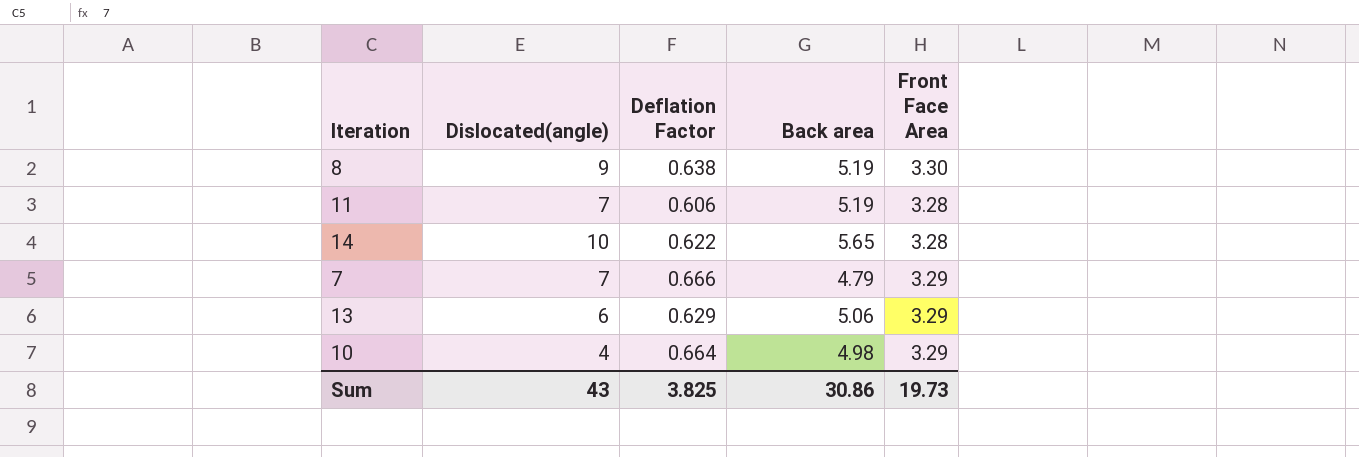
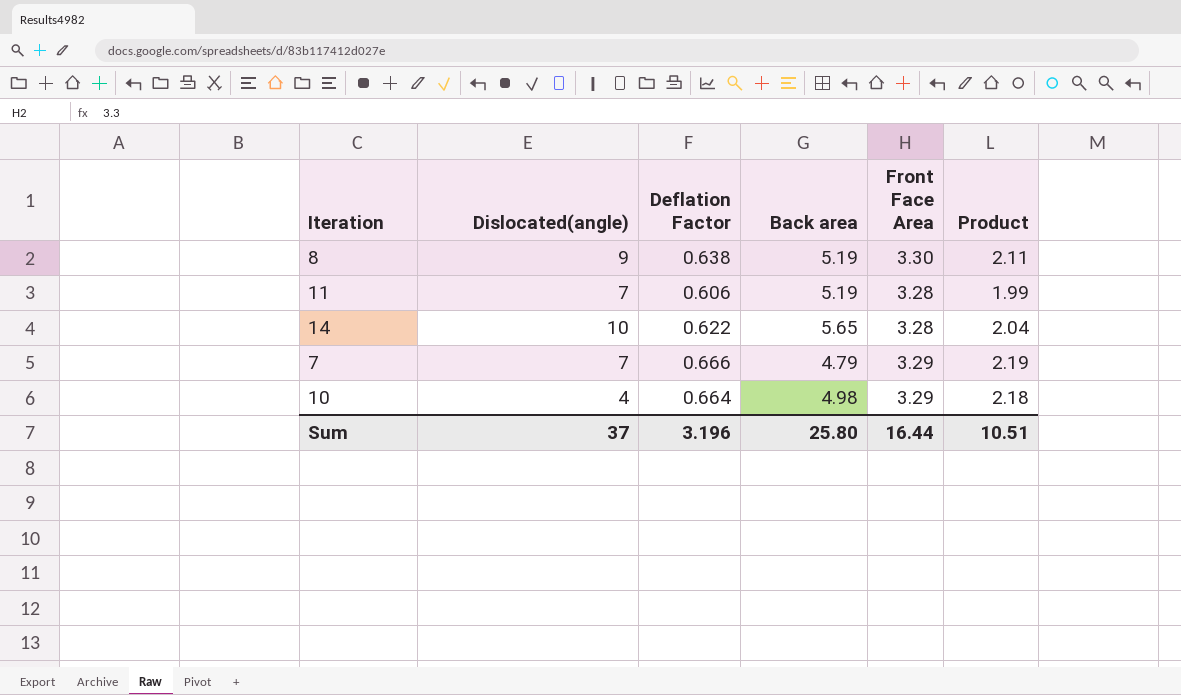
column Product | formula: none -> [Deflation Factor] * [Front Face Area]
row 13: 6 | 0.629 | 5.06 | 3.29 -> none
Sum | Dislocated(angle): 43 -> 37
Sum | Deflation Factor: 3.825 -> 3.196
Sum | Back area: 30.86 -> 25.80
Sum | Front Face Area: 19.73 -> 16.44

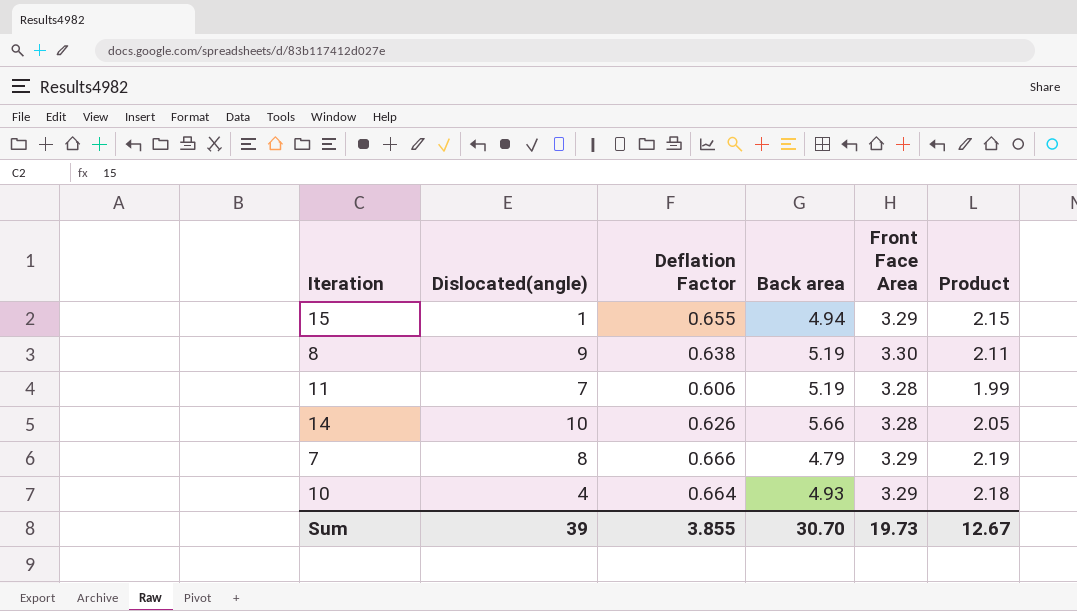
row 15: none -> 1 | 0.655 | 4.94 | 3.29 | 2.15
14 | Deflation Factor: 0.622 -> 0.626
14 | Back area: 5.65 -> 5.66
14 | Product: 2.04 -> 2.05
7 | Dislocated(angle): 7 -> 8
10 | Back area: 4.98 -> 4.93
Sum | Dislocated(angle): 37 -> 39
Sum | Deflation Factor: 3.196 -> 3.855
Sum | Back area: 25.80 -> 30.70
Sum | Front Face Area: 16.44 -> 19.73
Sum | Product: 10.51 -> 12.67

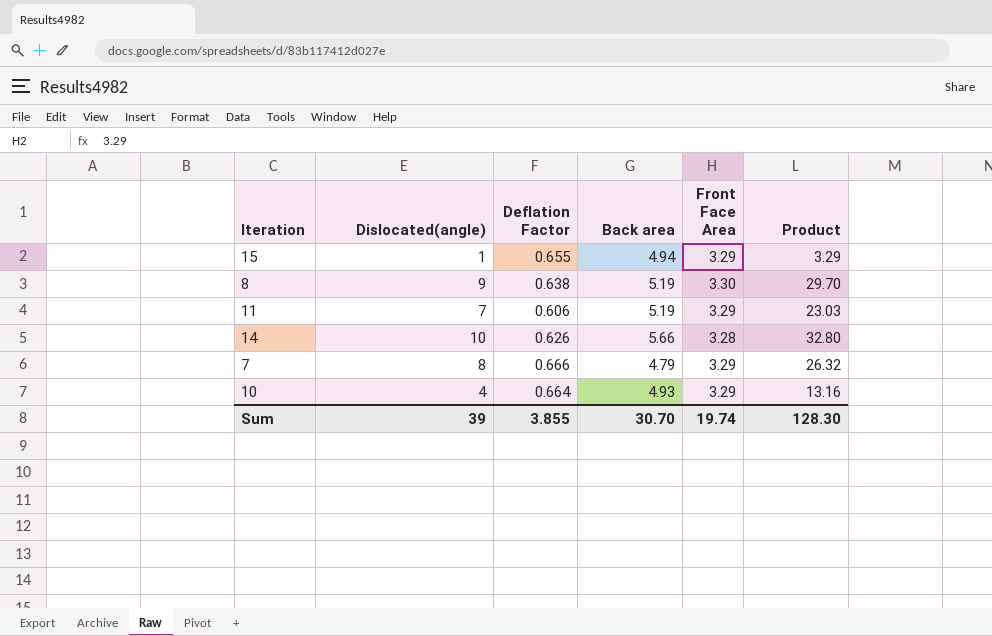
column Product | formula: [Deflation Factor] * [Front Face Area] -> [Dislocated(angle)] * [Front Face Area]
11 | Front Face Area: 3.28 -> 3.29
Sum | Front Face Area: 19.73 -> 19.74
Sum | Product: 12.67 -> 128.30

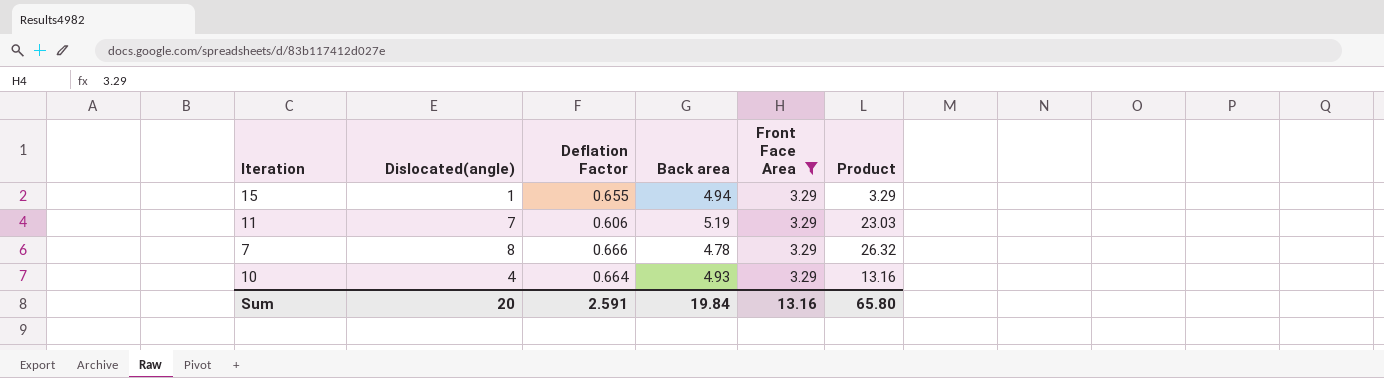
filter: none -> Front Face Area = 3.29
7 | Back area: 4.79 -> 4.78
Sum | Dislocated(angle): 39 -> 20
Sum | Deflation Factor: 3.855 -> 2.591
Sum | Back area: 30.70 -> 19.84
Sum | Front Face Area: 19.74 -> 13.16
Sum | Product: 128.30 -> 65.80

